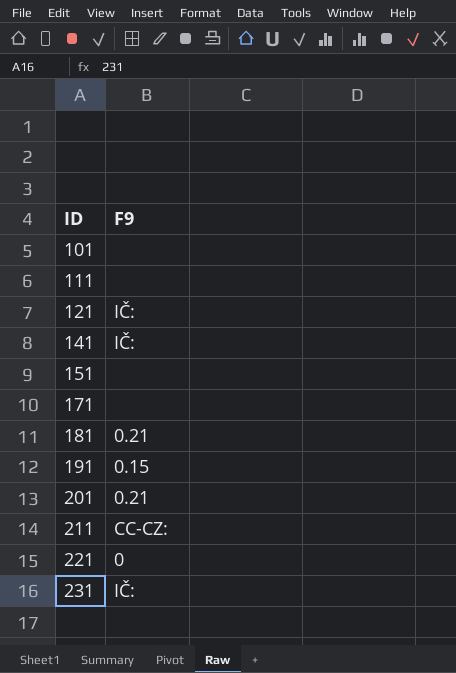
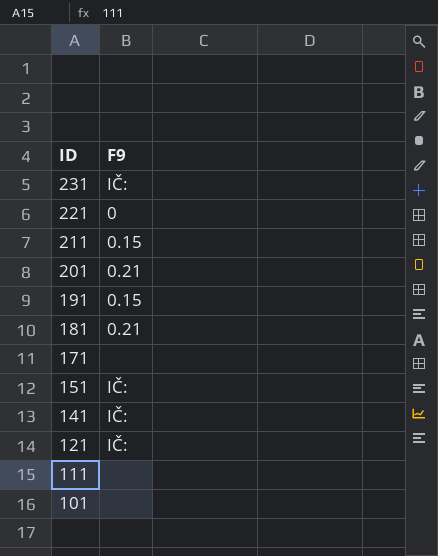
row order: ID ascending -> ID descending
211 | F9: CC-CZ: -> 0.15
151 | F9: none -> IČ:

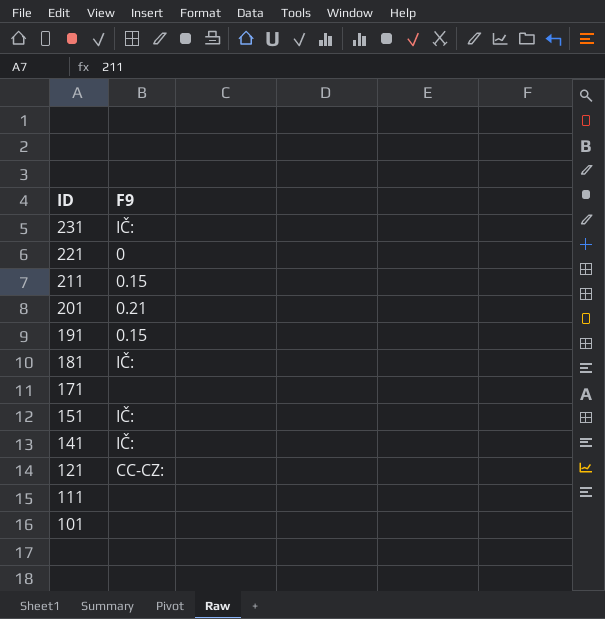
181 | F9: 0.21 -> IČ:
121 | F9: IČ: -> CC-CZ:

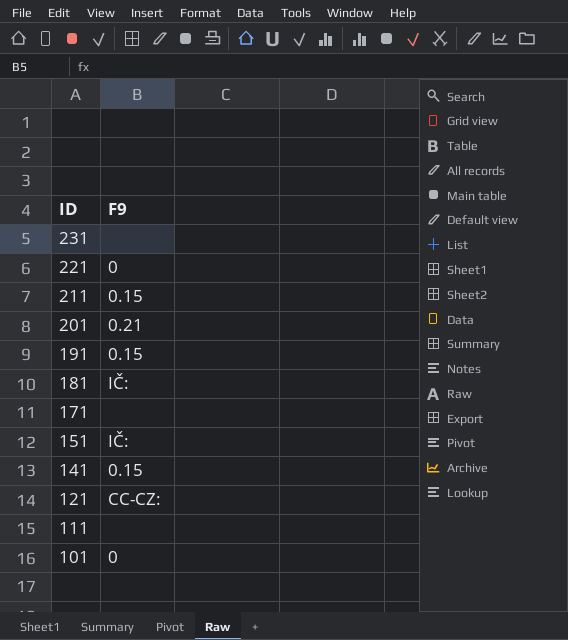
231 | F9: IČ: -> none
141 | F9: IČ: -> 0.15
101 | F9: none -> 0

